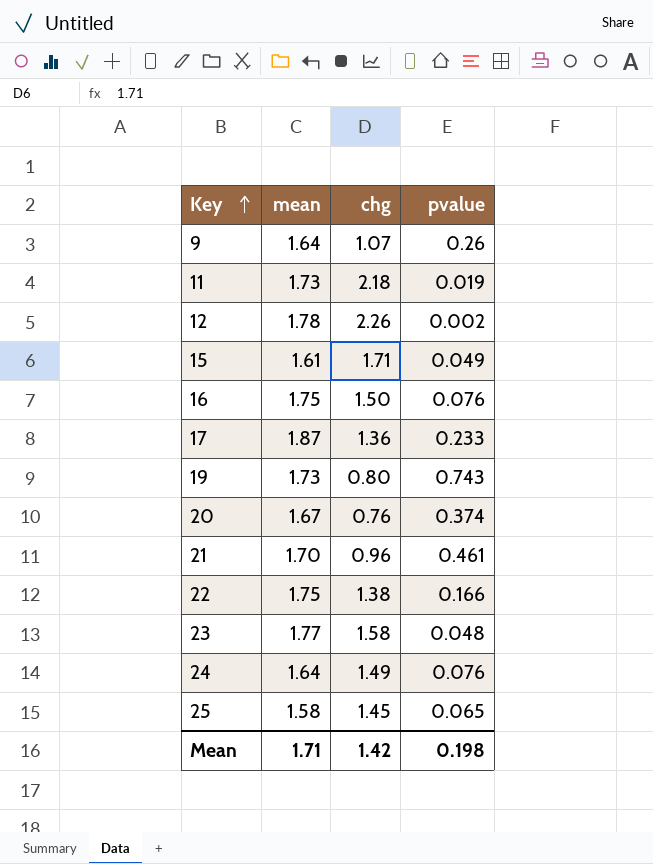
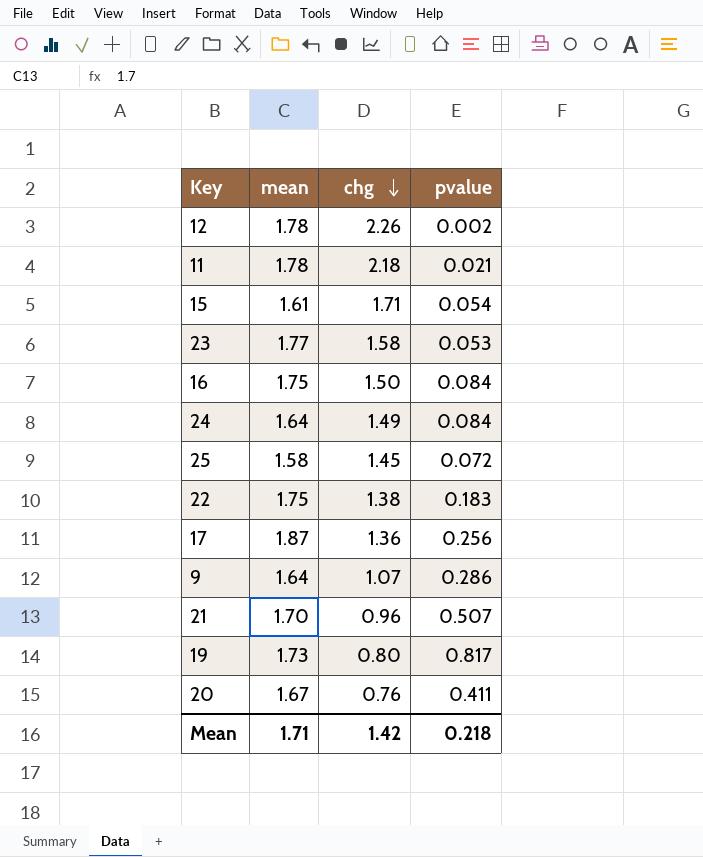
row order: Key ascending -> chg descending
11 | mean: 1.73 -> 1.78
11 | pvalue: 0.019 -> 0.021
15 | pvalue: 0.049 -> 0.054
23 | pvalue: 0.048 -> 0.053
16 | pvalue: 0.076 -> 0.084
24 | pvalue: 0.076 -> 0.084
25 | pvalue: 0.065 -> 0.072
22 | pvalue: 0.166 -> 0.183
17 | pvalue: 0.233 -> 0.256
9 | pvalue: 0.26 -> 0.286
21 | pvalue: 0.461 -> 0.507
19 | pvalue: 0.743 -> 0.817
20 | pvalue: 0.374 -> 0.411
Mean | pvalue: 0.198 -> 0.218

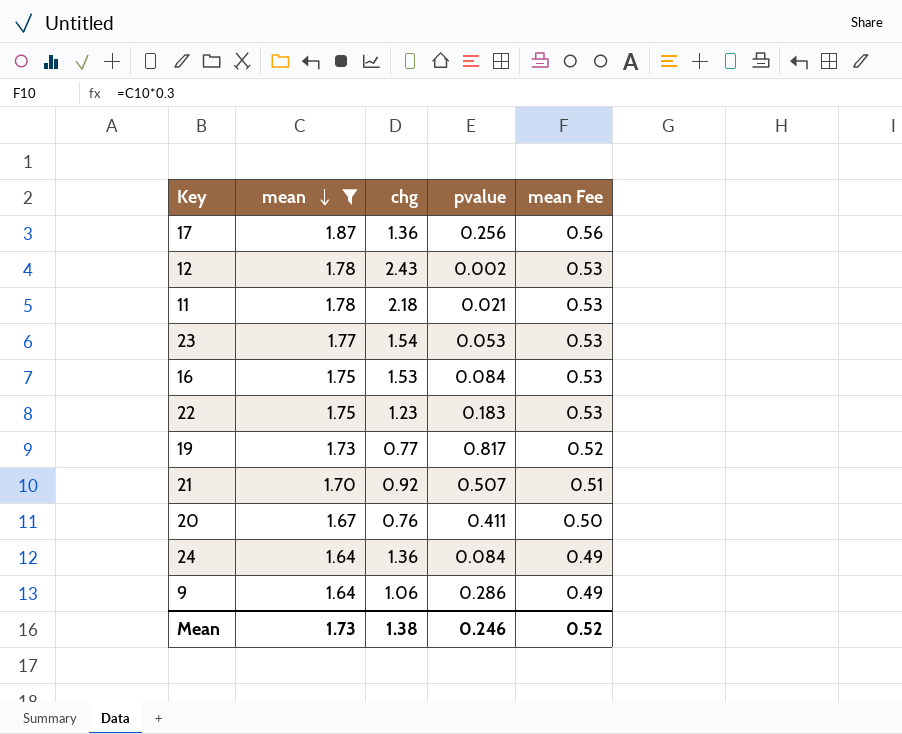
filter: none -> mean >= 1.64
row order: chg descending -> mean descending
column mean Fee | formula: none -> [mean] * 0.3
12 | chg: 2.26 -> 2.43
23 | chg: 1.58 -> 1.54
16 | chg: 1.50 -> 1.53
22 | chg: 1.38 -> 1.23
19 | chg: 0.80 -> 0.77
21 | chg: 0.96 -> 0.92
24 | chg: 1.49 -> 1.36
9 | chg: 1.07 -> 1.06
Mean | mean: 1.71 -> 1.73
Mean | chg: 1.42 -> 1.38
Mean | pvalue: 0.218 -> 0.246

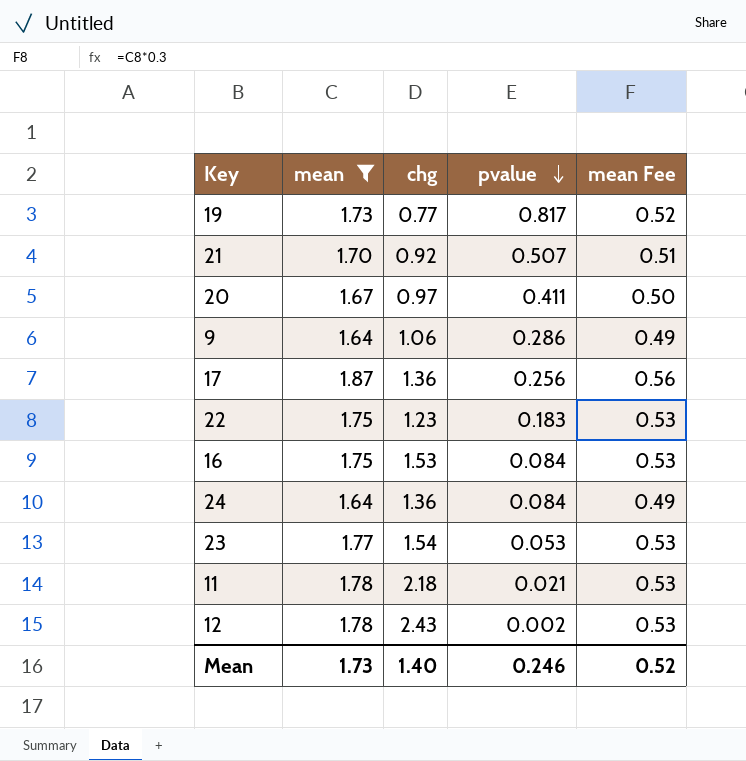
row order: mean descending -> pvalue descending
20 | chg: 0.76 -> 0.97
Mean | chg: 1.38 -> 1.40

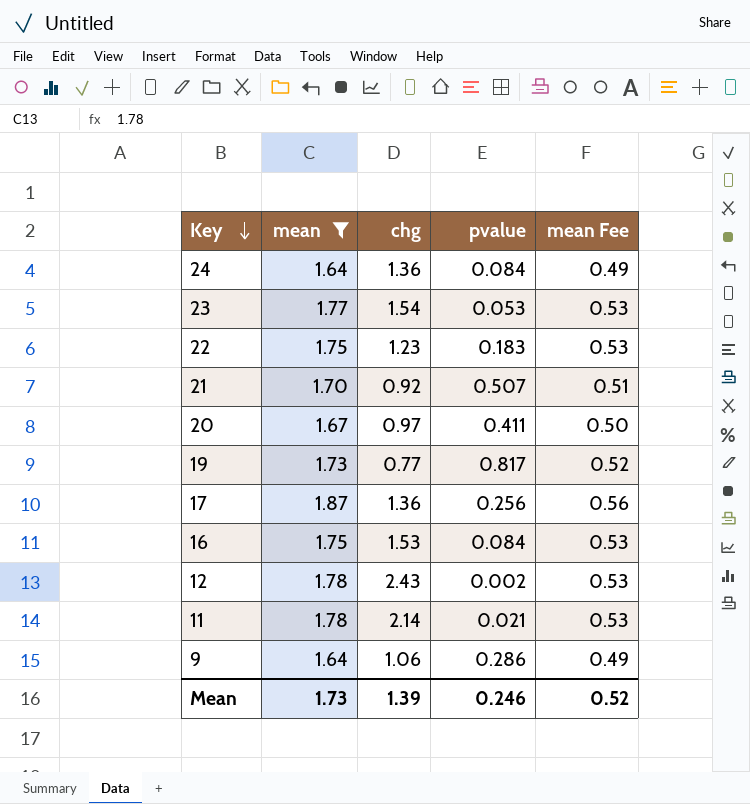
row order: pvalue descending -> Key descending
11 | chg: 2.18 -> 2.14
Mean | chg: 1.40 -> 1.39

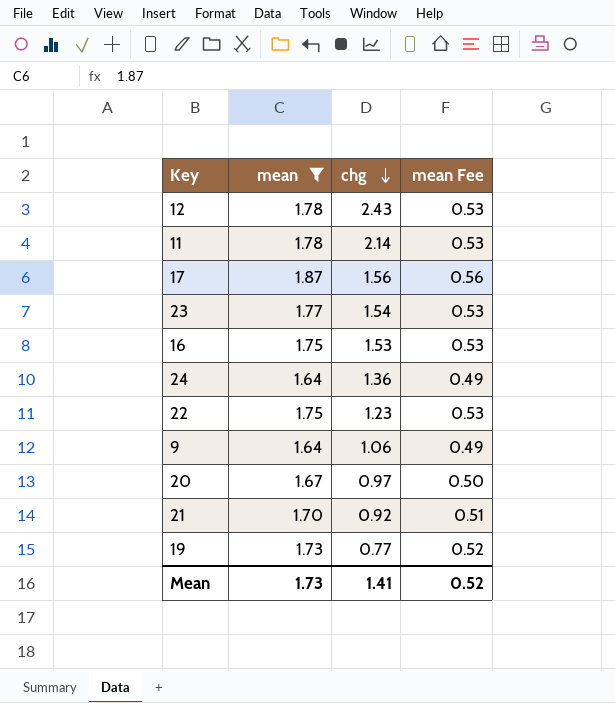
row order: Key descending -> chg descending
column pvalue | position: 4 -> none
17 | chg: 1.36 -> 1.56
Mean | chg: 1.39 -> 1.41

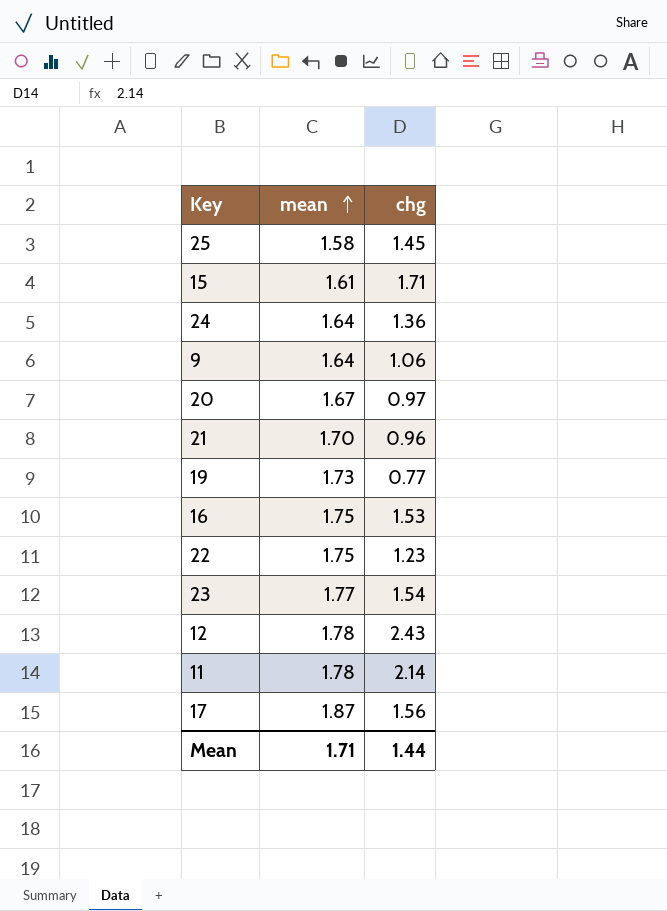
filter: mean >= 1.64 -> none
row order: chg descending -> mean ascending
column mean Fee | formula: [mean] * 0.3 -> none
21 | chg: 0.92 -> 0.96
Mean | mean: 1.73 -> 1.71
Mean | chg: 1.41 -> 1.44

